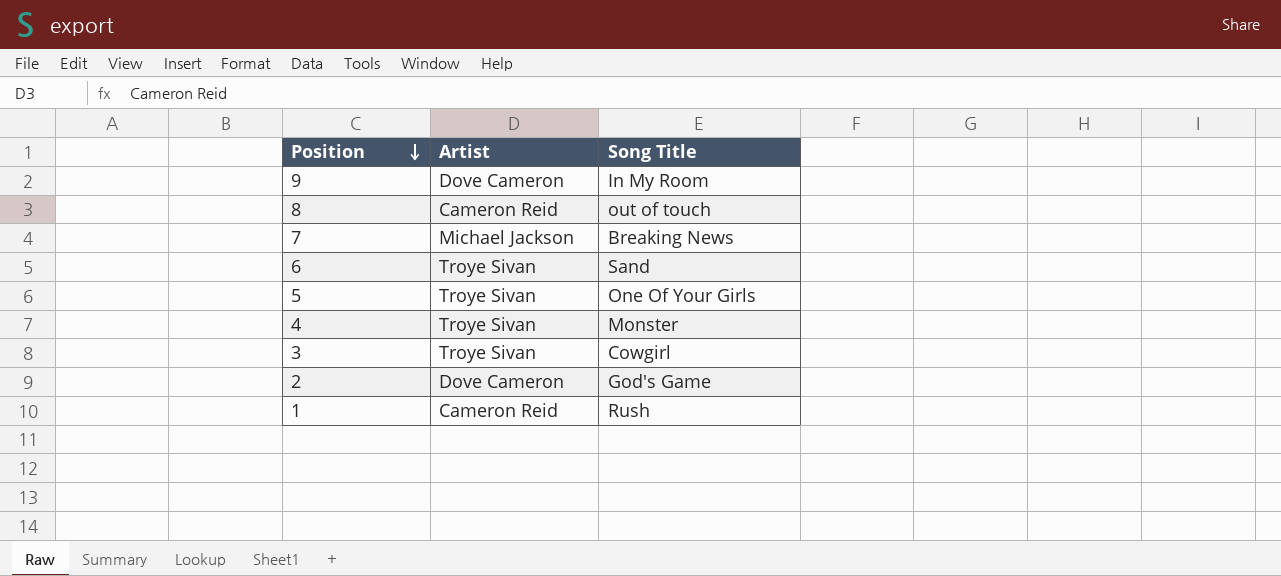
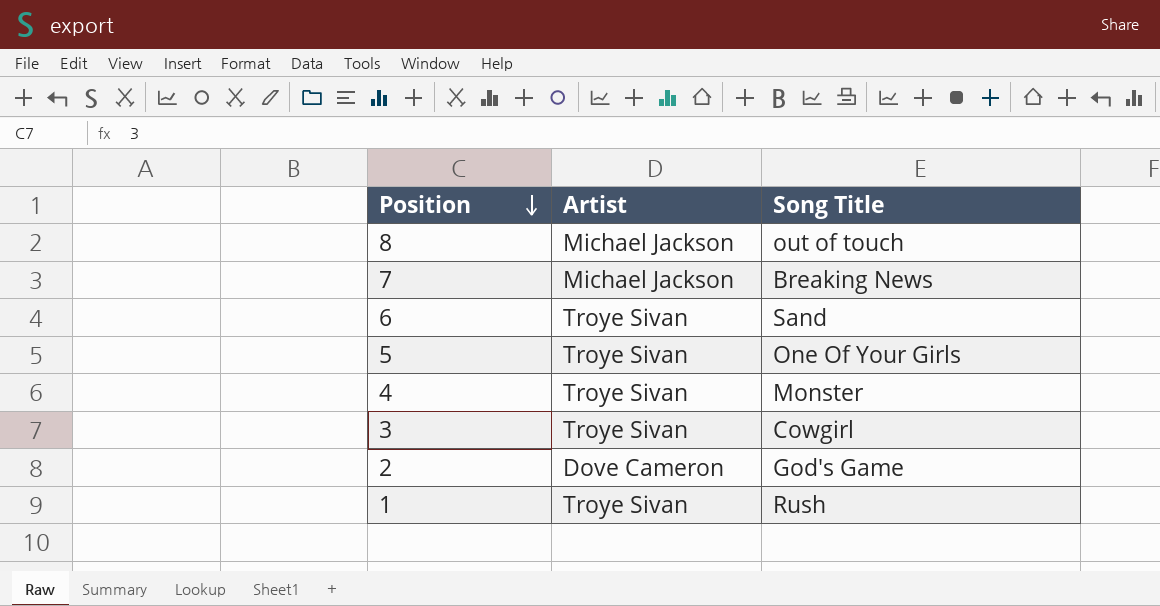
row 9: Dove Cameron | In My Room -> none
8 | Artist: Cameron Reid -> Michael Jackson
1 | Artist: Cameron Reid -> Troye Sivan

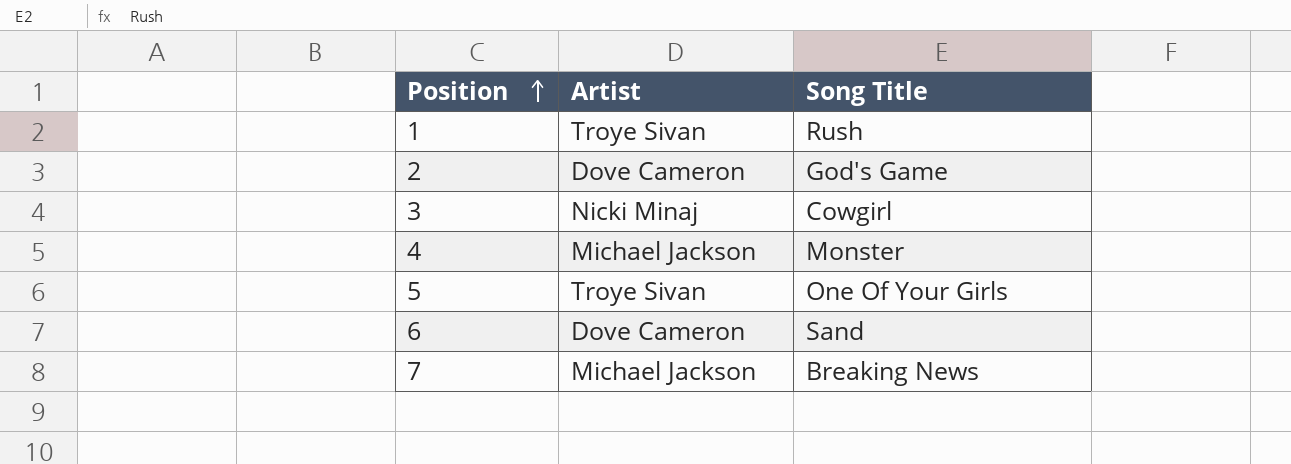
row order: Position descending -> Position ascending
row 8: Michael Jackson | out of touch -> none
3 | Artist: Troye Sivan -> Nicki Minaj
4 | Artist: Troye Sivan -> Michael Jackson
6 | Artist: Troye Sivan -> Dove Cameron

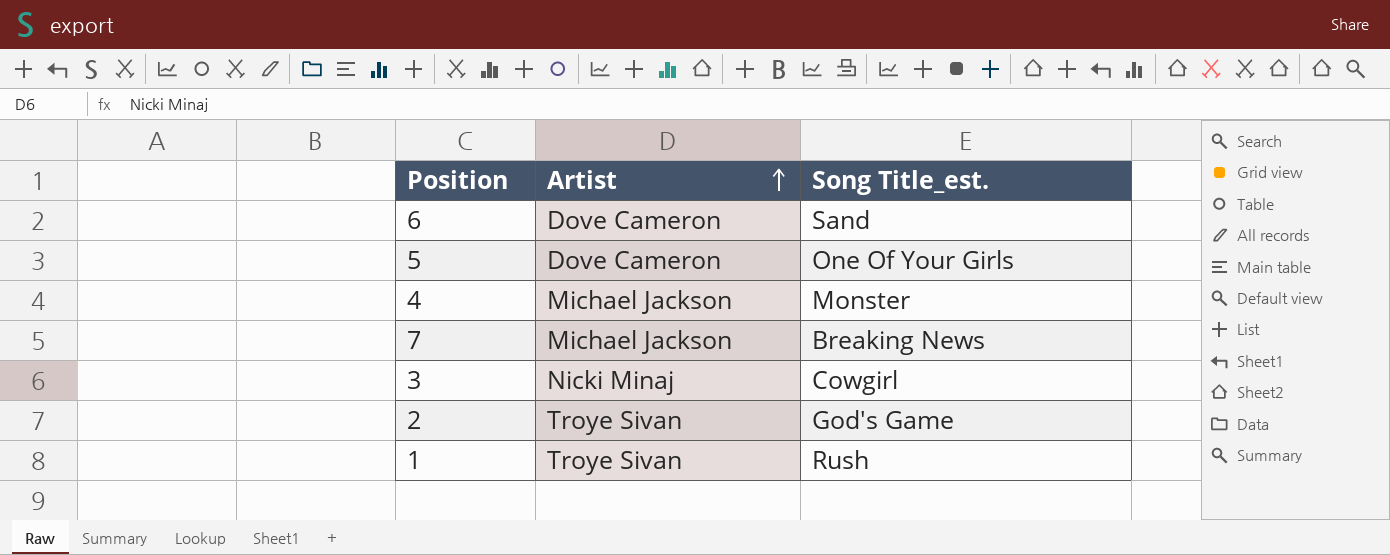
row order: Position ascending -> Artist ascending
column name: Song Title -> Song Title_est.
5 | Artist: Troye Sivan -> Dove Cameron
2 | Artist: Dove Cameron -> Troye Sivan

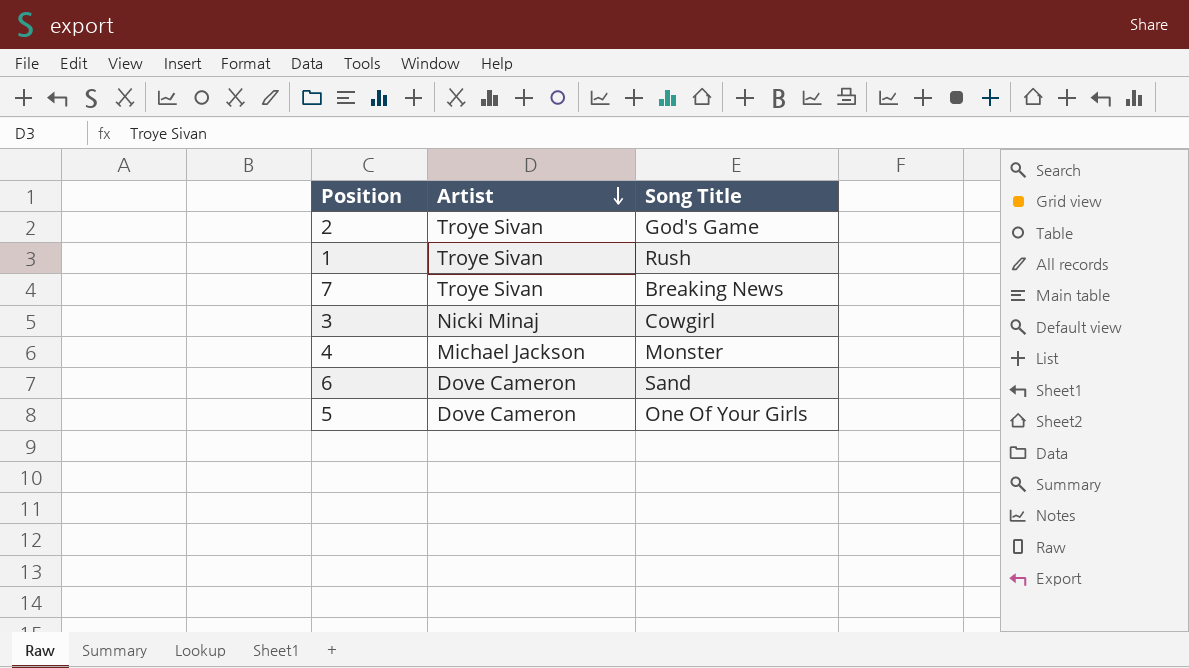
row order: Artist ascending -> Artist descending
column name: Song Title_est. -> Song Title
7 | Artist: Michael Jackson -> Troye Sivan

